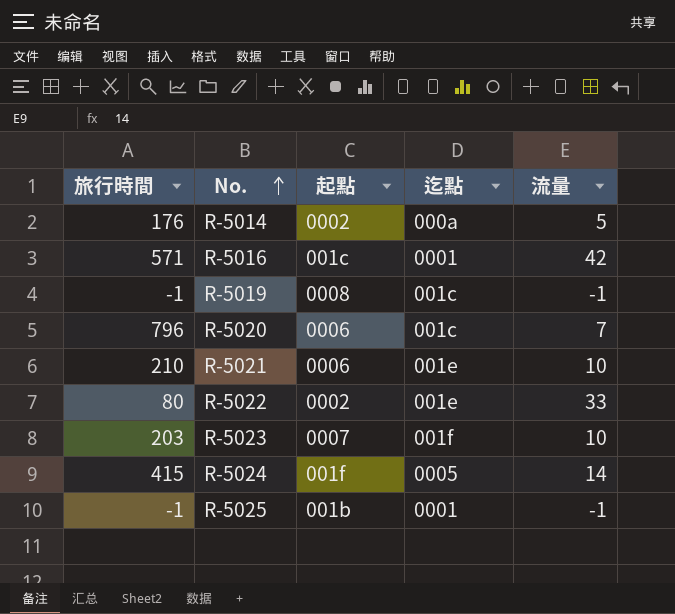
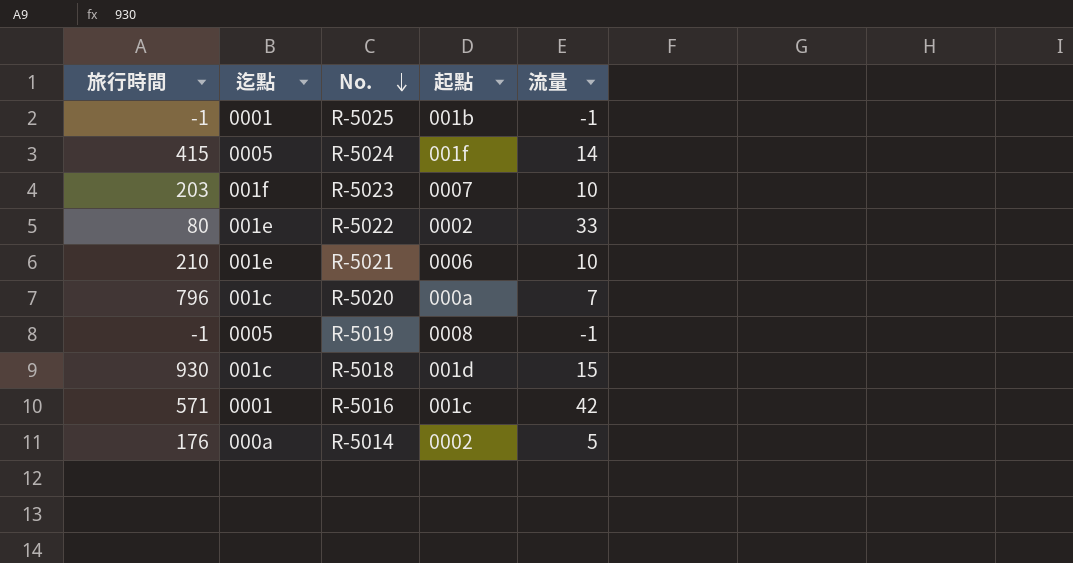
row order: No. ascending -> No. descending
column 迄點 | position: 4 -> 2
R-5020 | 起點: 0006 -> 000a
R-5019 | 迄點: 001c -> 0005
row R-5018: none -> 930 | 001c | 001d | 15

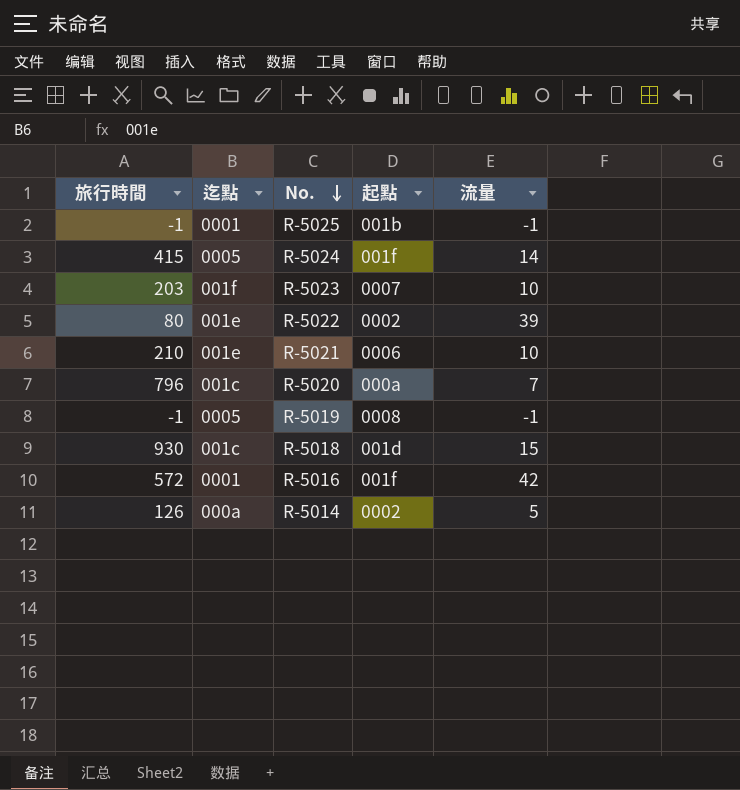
R-5022 | 流量: 33 -> 39
R-5016 | 旅行時間: 571 -> 572
R-5016 | 起點: 001c -> 001f
R-5014 | 旅行時間: 176 -> 126

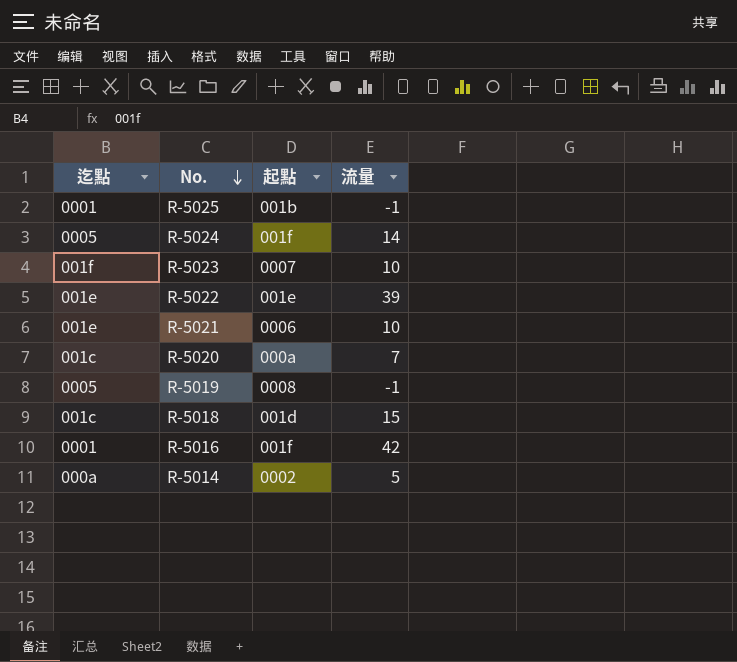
column 旅行時間 | position: 1 -> none
R-5022 | 起點: 0002 -> 001e

